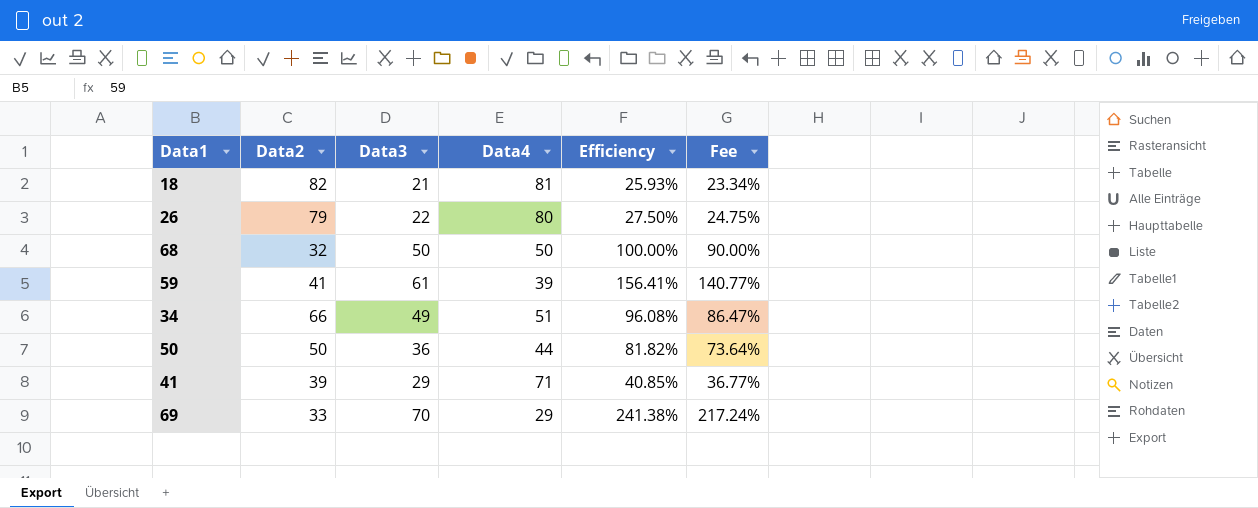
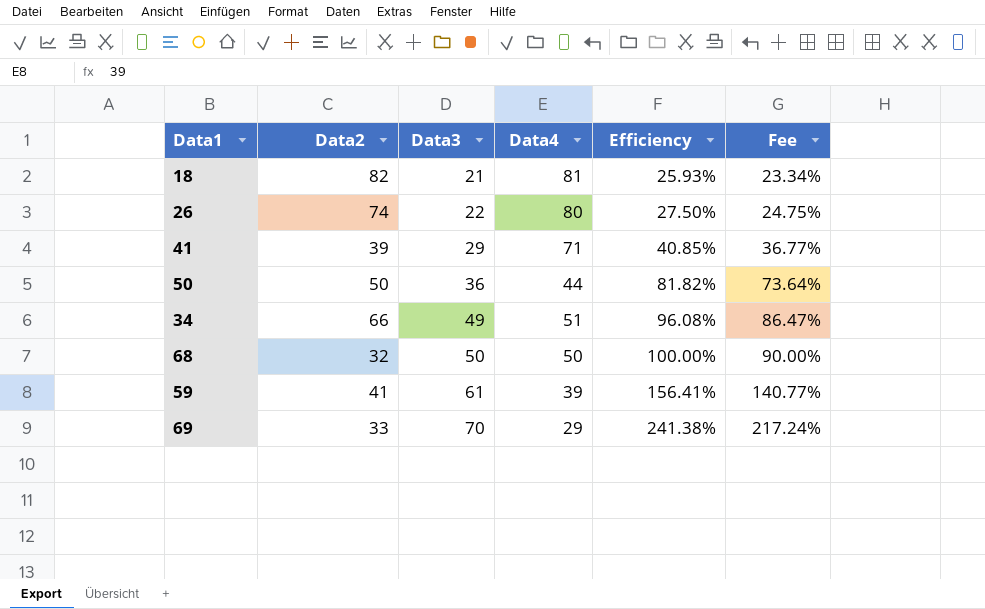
row order: none -> Data3 ascending
26 | Data2: 79 -> 74

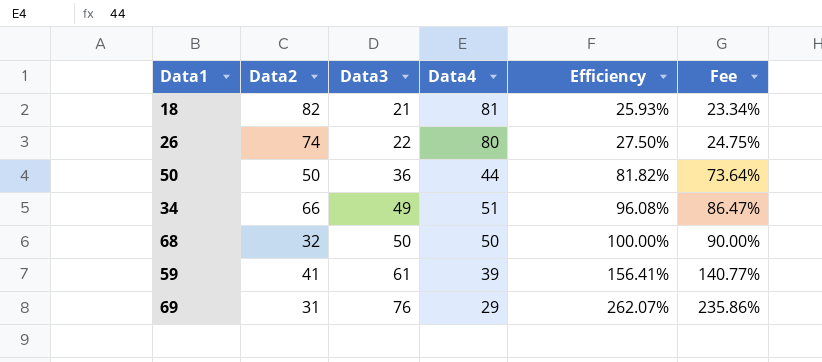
row 41: 39 | 29 | 71 | 40.85% | 36.77% -> none
69 | Data2: 33 -> 31
69 | Data3: 70 -> 76
69 | Efficiency: 241.38% -> 262.07%
69 | Fee: 217.24% -> 235.86%

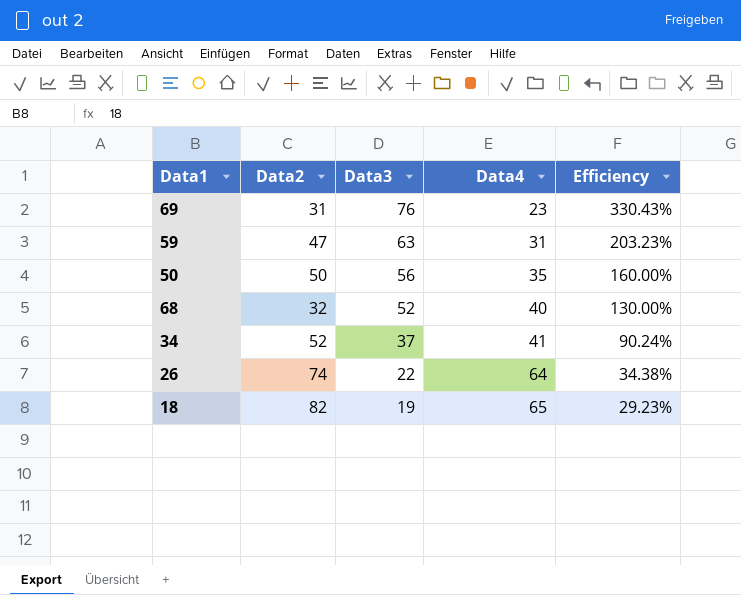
row order: Data3 ascending -> Data3 descending
column Fee | formula: [Efficiency] * 0.9 -> none
69 | Data4: 29 -> 23
69 | Efficiency: 262.07% -> 330.43%
59 | Data2: 41 -> 47
59 | Data3: 61 -> 63
59 | Data4: 39 -> 31
59 | Efficiency: 156.41% -> 203.23%
50 | Data3: 36 -> 56
50 | Data4: 44 -> 35
50 | Efficiency: 81.82% -> 160.00%
68 | Data3: 50 -> 52
68 | Data4: 50 -> 40
68 | Efficiency: 100.00% -> 130.00%
34 | Data2: 66 -> 52
34 | Data3: 49 -> 37
34 | Data4: 51 -> 41
34 | Efficiency: 96.08% -> 90.24%
26 | Data4: 80 -> 64
26 | Efficiency: 27.50% -> 34.38%
18 | Data3: 21 -> 19
18 | Data4: 81 -> 65
18 | Efficiency: 25.93% -> 29.23%

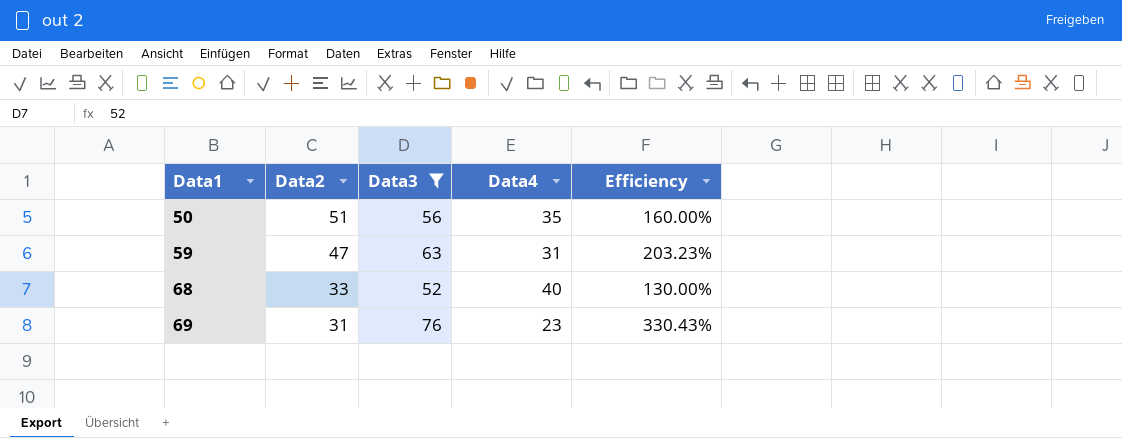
filter: none -> Data3 >= 52
row order: Data3 descending -> Data1 ascending
50 | Data2: 50 -> 51
68 | Data2: 32 -> 33

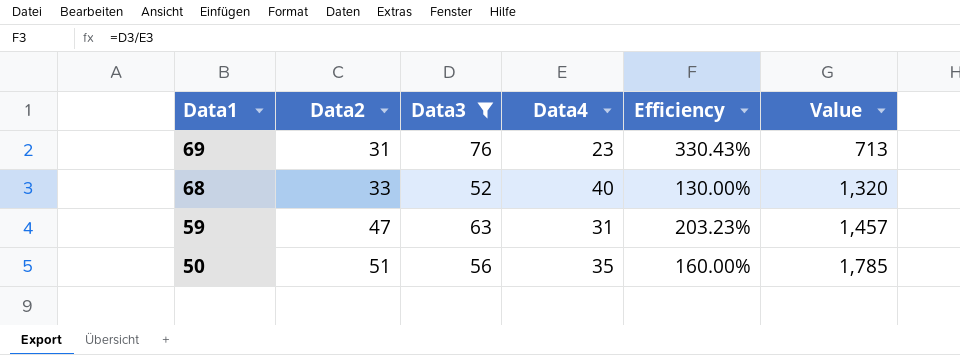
row order: Data1 ascending -> Data1 descending
column Value | formula: none -> [Data2] * [Data4]

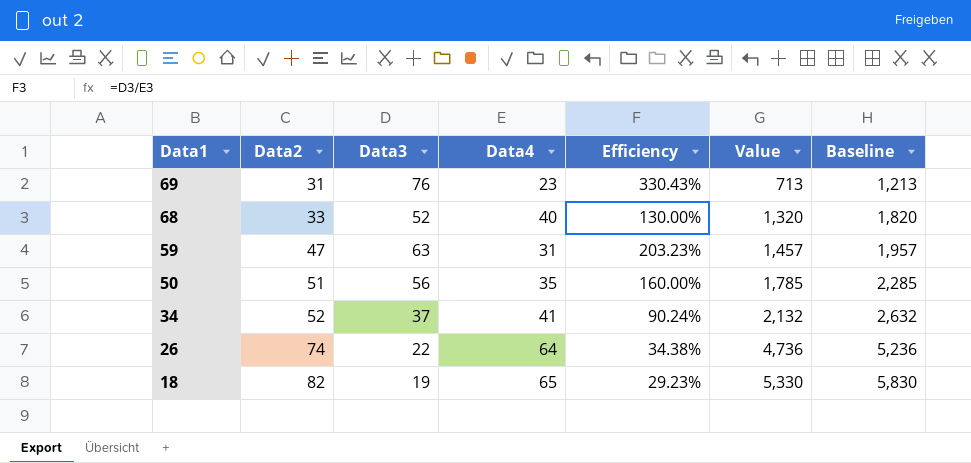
filter: Data3 >= 52 -> none
column Baseline | formula: none -> [Value] + 500

